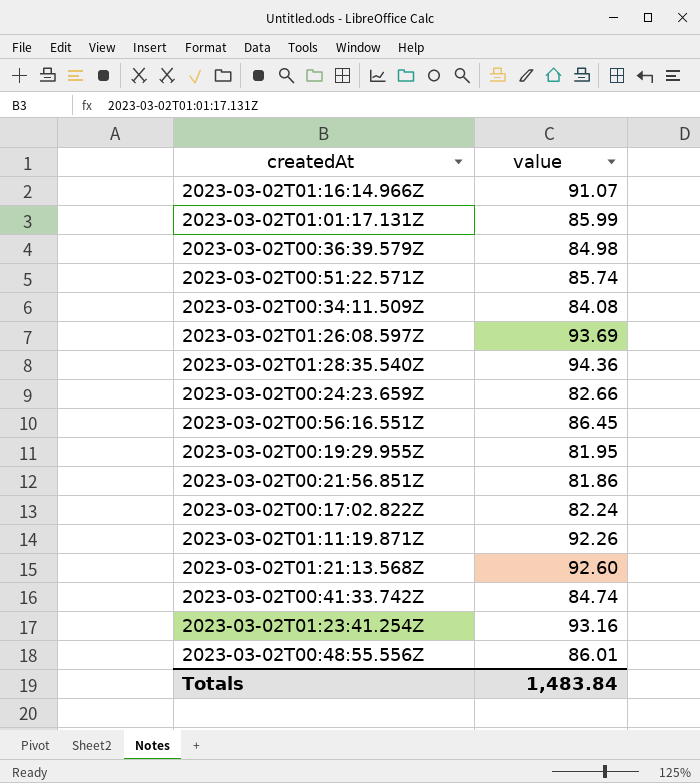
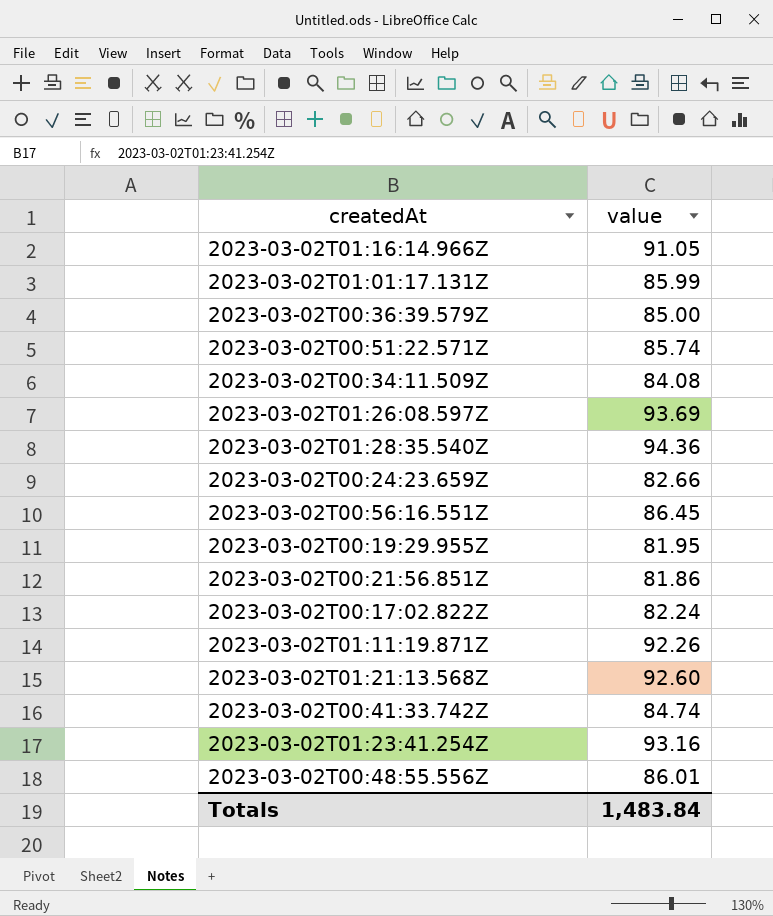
2023-03-02T01:16:14.966Z | value: 91.07 -> 91.05
2023-03-02T00:36:39.579Z | value: 84.98 -> 85.00

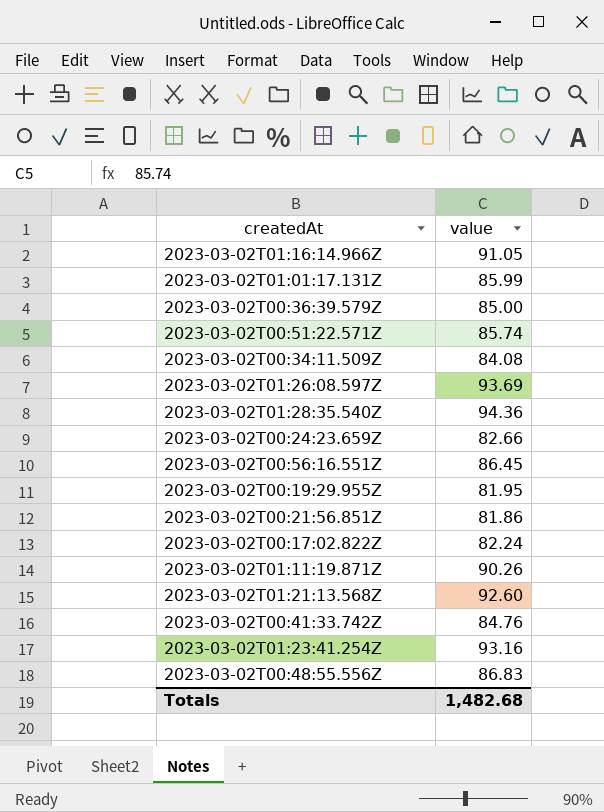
2023-03-02T01:11:19.871Z | value: 92.26 -> 90.26
2023-03-02T00:41:33.742Z | value: 84.74 -> 84.76
2023-03-02T00:48:55.556Z | value: 86.01 -> 86.83
Totals | value: 1,483.84 -> 1,482.68

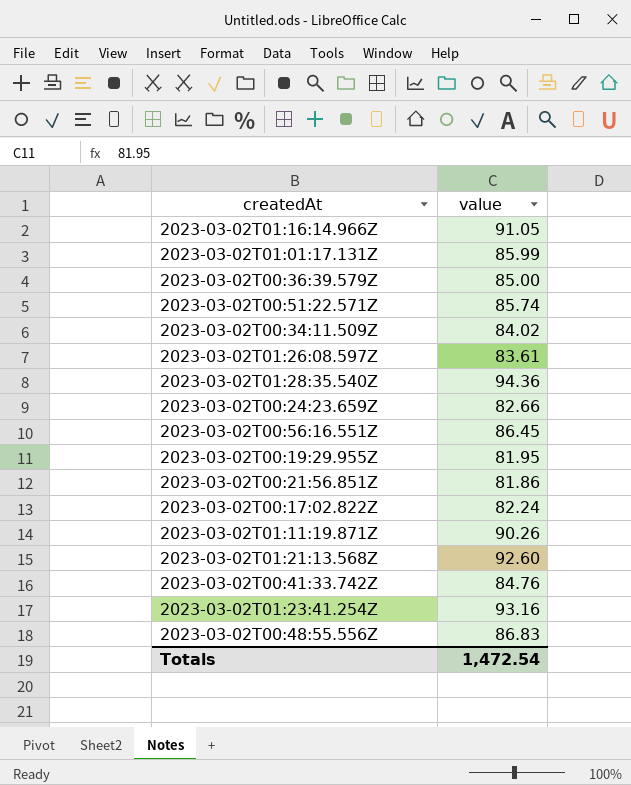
2023-03-02T00:34:11.509Z | value: 84.08 -> 84.02
2023-03-02T01:26:08.597Z | value: 93.69 -> 83.61
Totals | value: 1,482.68 -> 1,472.54

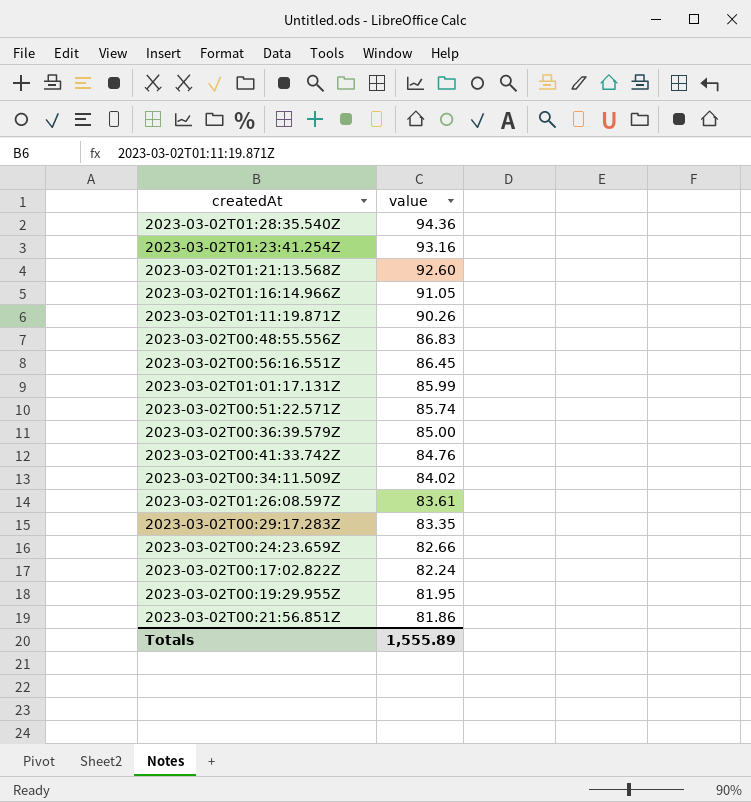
row order: none -> value descending
row 2023-03-02T00:29:17.283Z: none -> 83.35
Totals | value: 1,472.54 -> 1,555.89

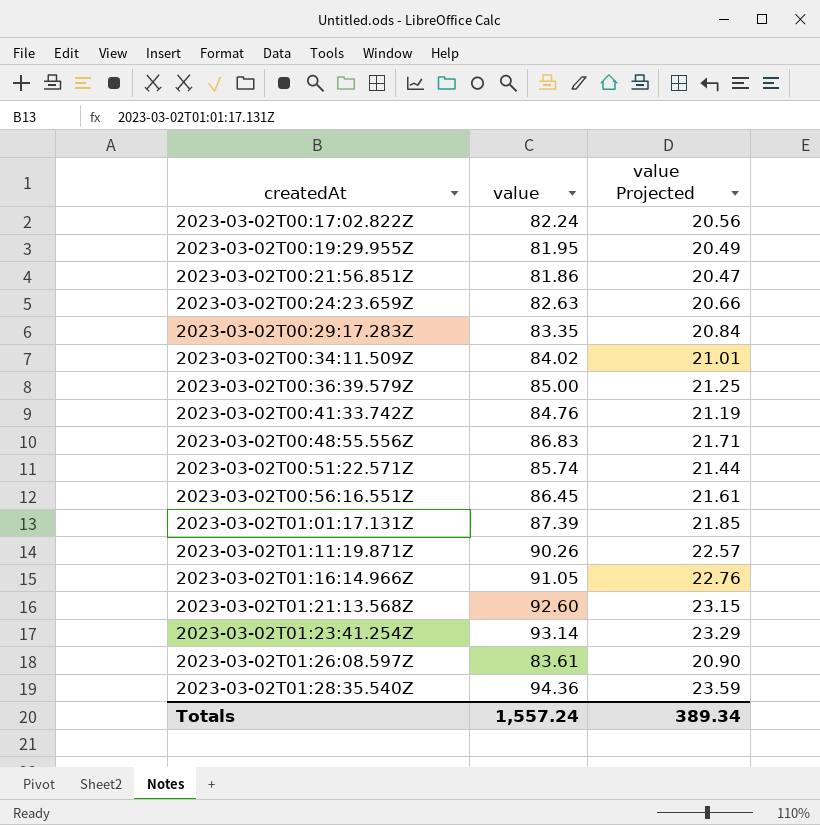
row order: value descending -> createdAt ascending
column value Projected | formula: none -> [value] * 0.25
2023-03-02T00:24:23.659Z | value: 82.66 -> 82.63
2023-03-02T01:01:17.131Z | value: 85.99 -> 87.39
2023-03-02T01:23:41.254Z | value: 93.16 -> 93.14
Totals | value: 1,555.89 -> 1,557.24

